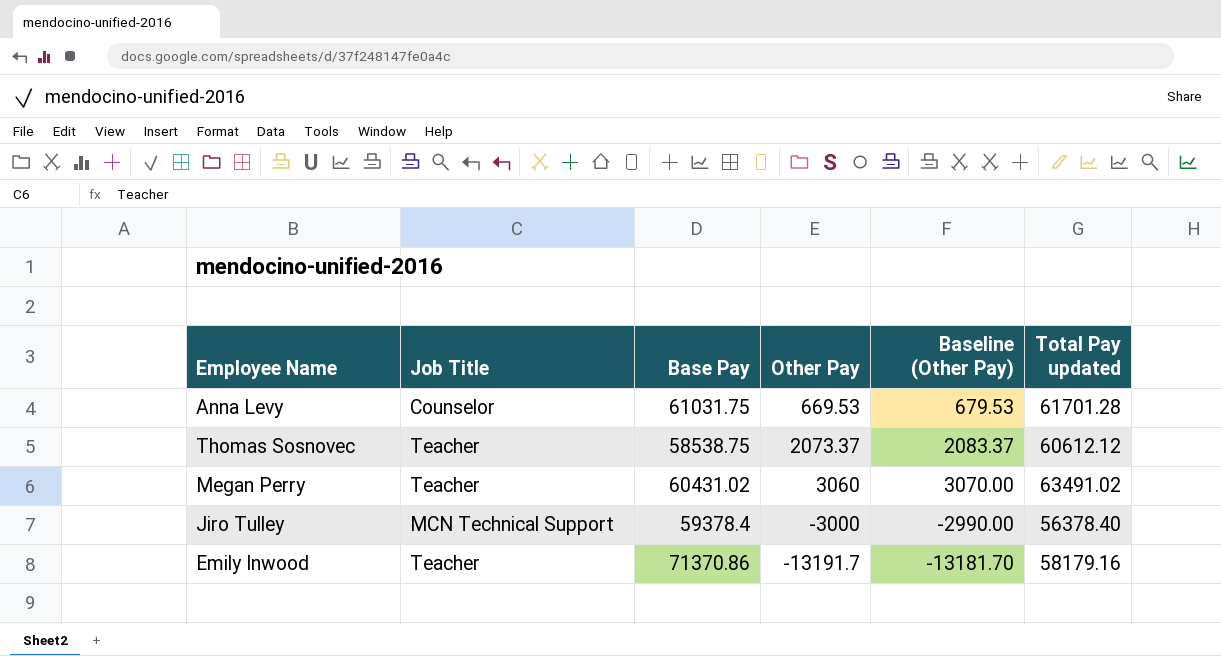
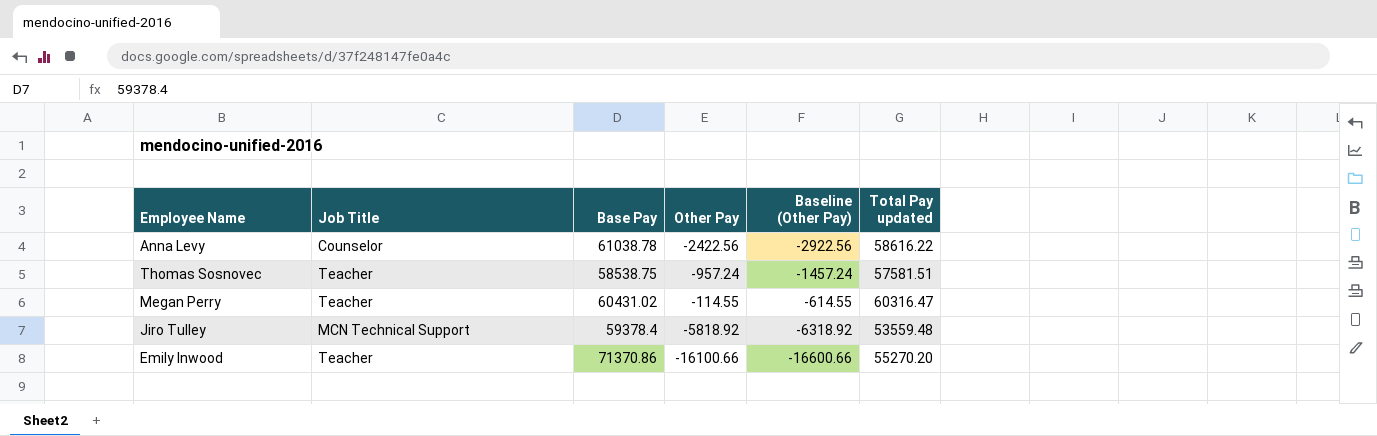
column Baseline (Other Pay) | formula: [Other Pay] + 10 -> [Other Pay] - 500
Anna Levy | Base Pay: 61031.75 -> 61038.78
Anna Levy | Other Pay: 669.53 -> -2422.56
Anna Levy | Total Pay updated: 61701.28 -> 58616.22
Thomas Sosnovec | Other Pay: 2073.37 -> -957.24
Thomas Sosnovec | Total Pay updated: 60612.12 -> 57581.51
Megan Perry | Other Pay: 3060 -> -114.55
Megan Perry | Total Pay updated: 63491.02 -> 60316.47
Jiro Tulley | Other Pay: -3000 -> -5818.92
Jiro Tulley | Total Pay updated: 56378.40 -> 53559.48
Emily Inwood | Other Pay: -13191.7 -> -16100.66
Emily Inwood | Total Pay updated: 58179.16 -> 55270.20

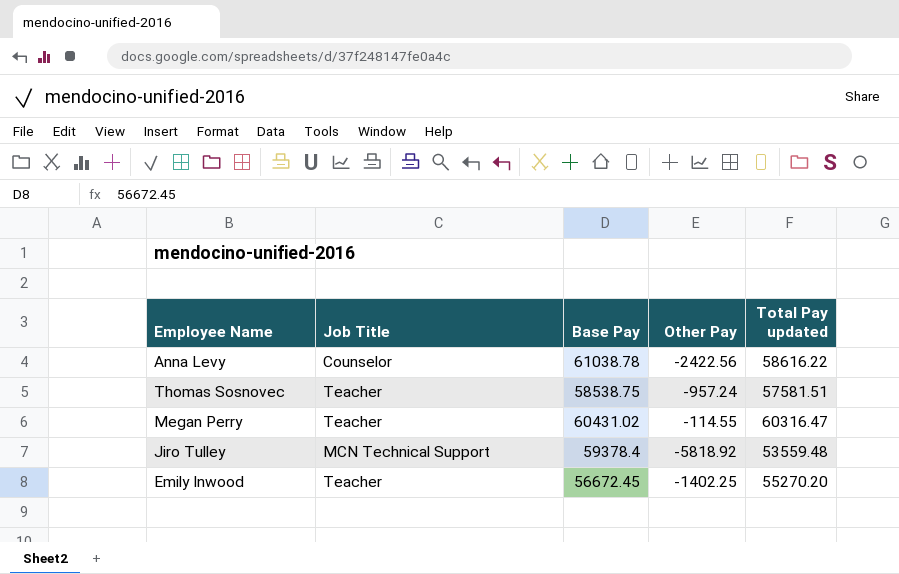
column Baseline (Other Pay) | formula: [Other Pay] - 500 -> none
Emily Inwood | Base Pay: 71370.86 -> 56672.45
Emily Inwood | Other Pay: -16100.66 -> -1402.25

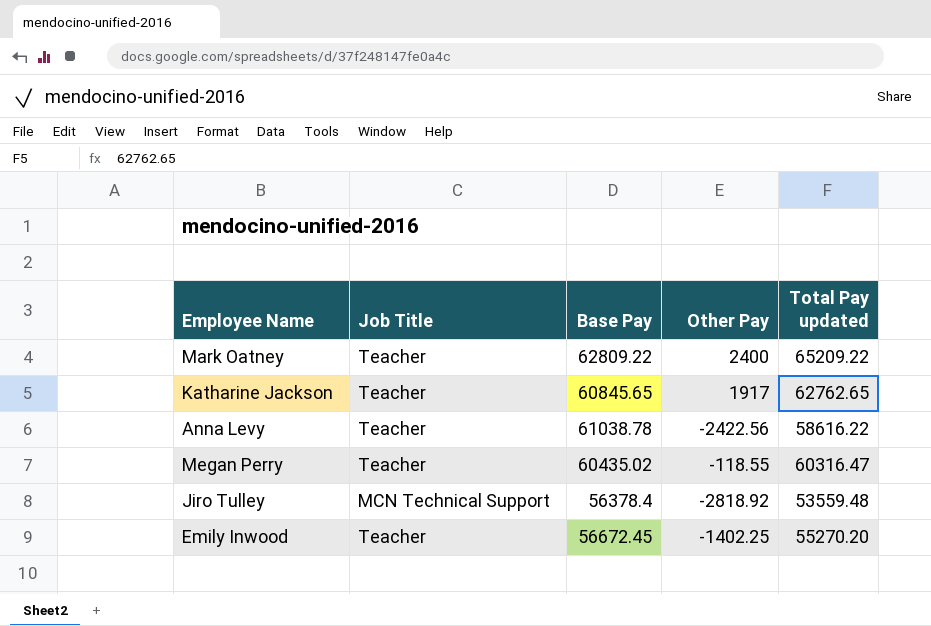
row Thomas Sosnovec: Teacher | 58538.75 | -957.24 | 57581.51 -> none
row Mark Oatney: none -> Teacher | 62809.22 | 2400 | 65209.22
row Katharine Jackson: none -> Teacher | 60845.65 | 1917 | 62762.65
Anna Levy | Job Title: Counselor -> Teacher
Megan Perry | Base Pay: 60431.02 -> 60435.02
Megan Perry | Other Pay: -114.55 -> -118.55
Jiro Tulley | Base Pay: 59378.4 -> 56378.4
Jiro Tulley | Other Pay: -5818.92 -> -2818.92

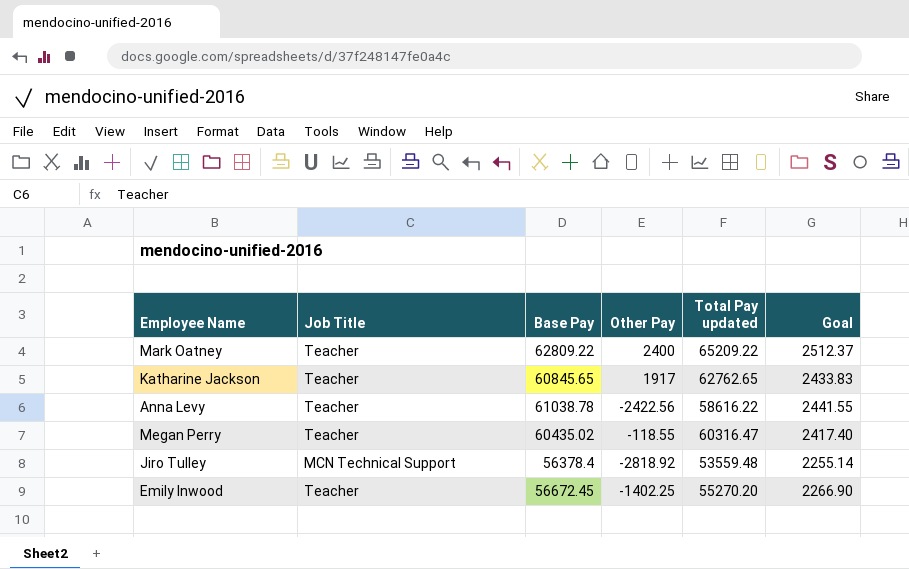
column Goal | formula: none -> [Base Pay] * 0.04

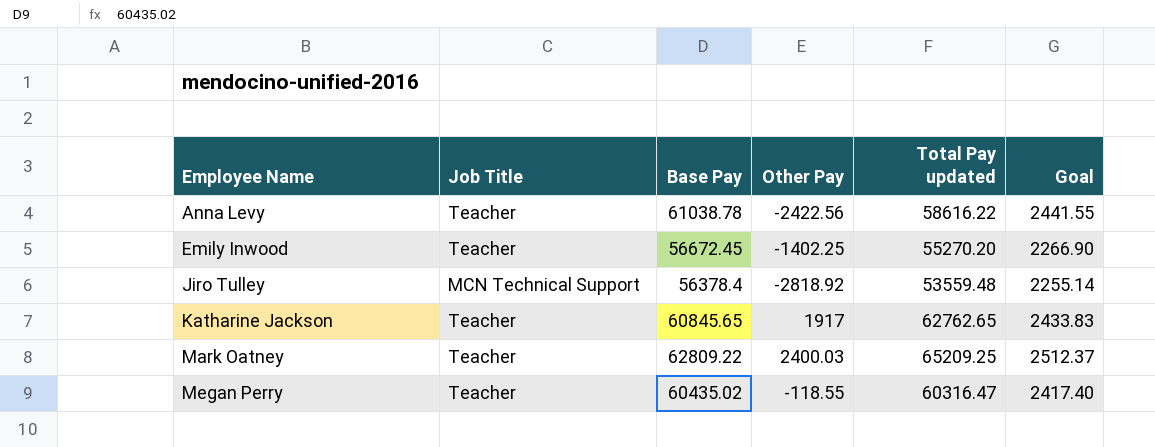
row order: none -> Employee Name ascending
Mark Oatney | Other Pay: 2400 -> 2400.03
Mark Oatney | Total Pay updated: 65209.22 -> 65209.25

